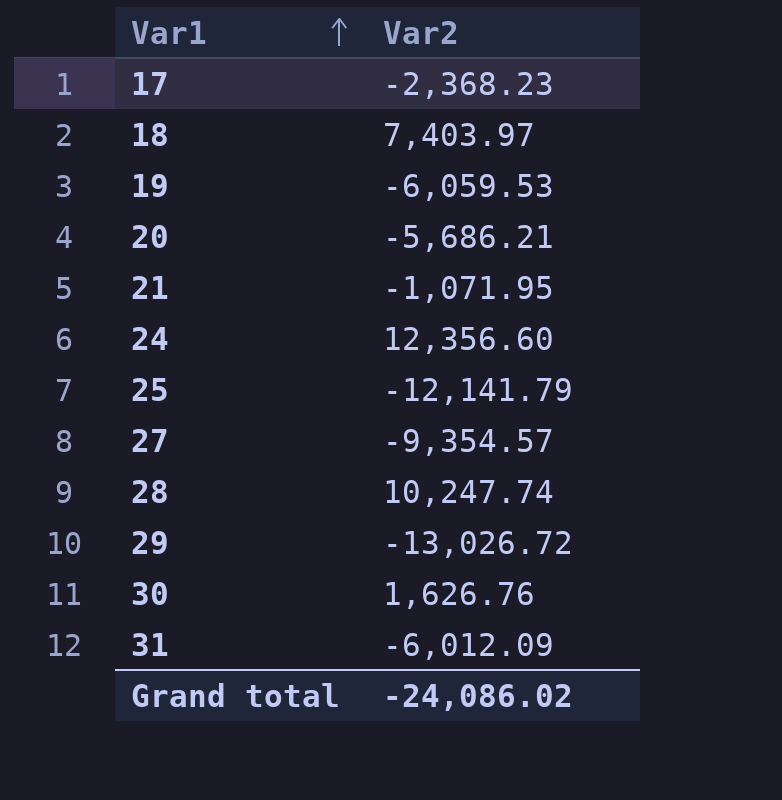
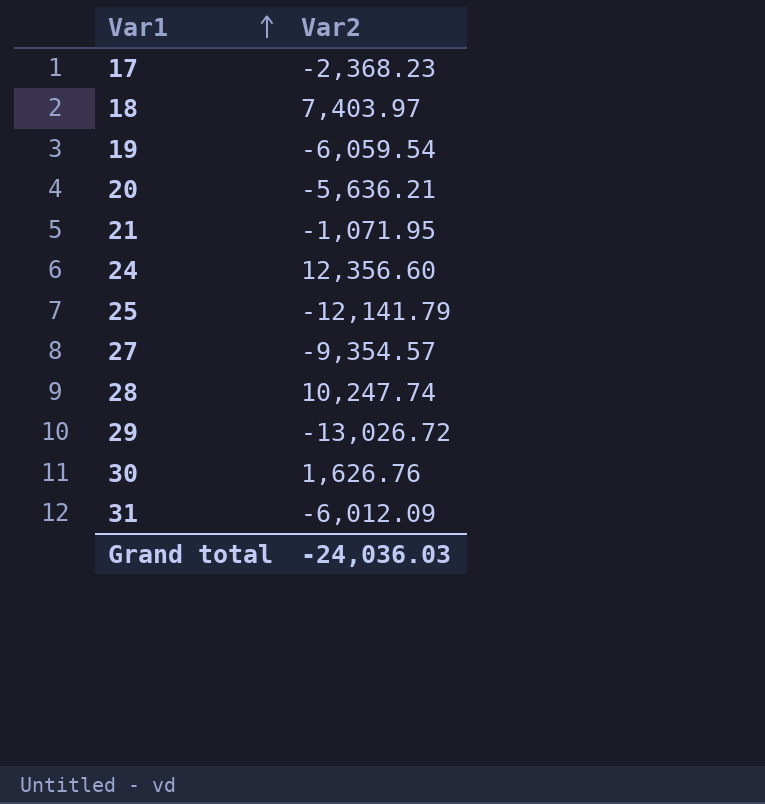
19 | Var2: -6,059.53 -> -6,059.54
20 | Var2: -5,686.21 -> -5,636.21
Grand total | Var2: -24,086.02 -> -24,036.03

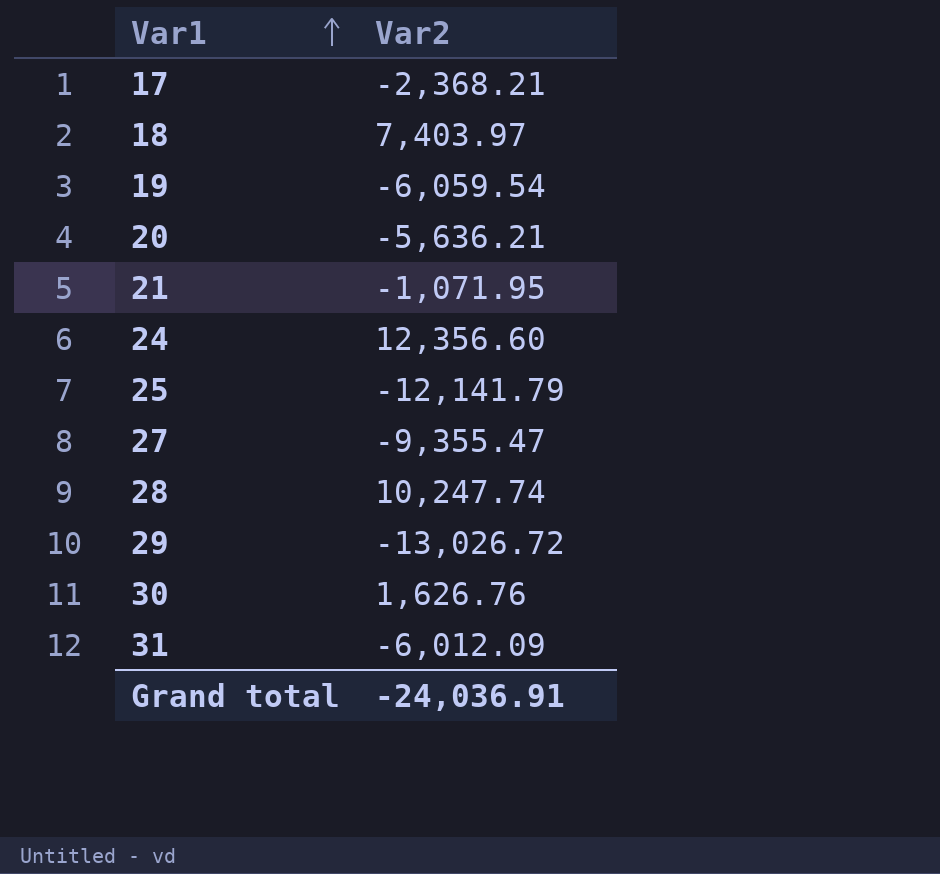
17 | Var2: -2,368.23 -> -2,368.21
27 | Var2: -9,354.57 -> -9,355.47
Grand total | Var2: -24,036.03 -> -24,036.91

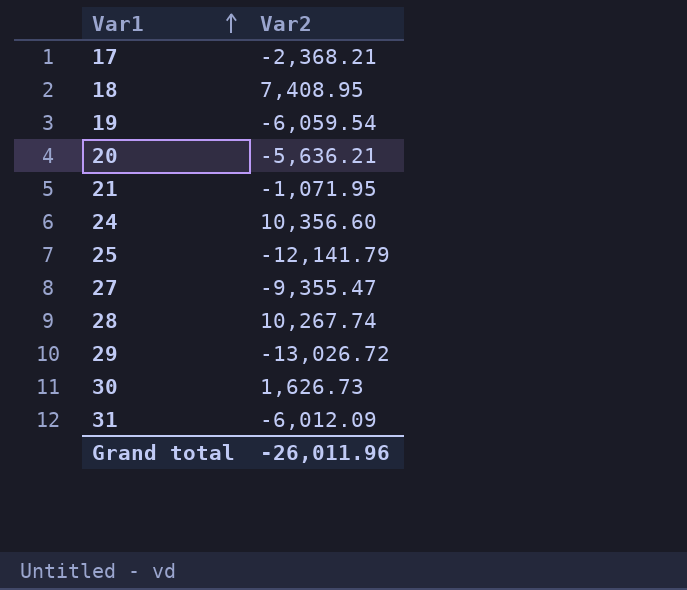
18 | Var2: 7,403.97 -> 7,408.95
24 | Var2: 12,356.60 -> 10,356.60
28 | Var2: 10,247.74 -> 10,267.74
30 | Var2: 1,626.76 -> 1,626.73
Grand total | Var2: -24,036.91 -> -26,011.96

